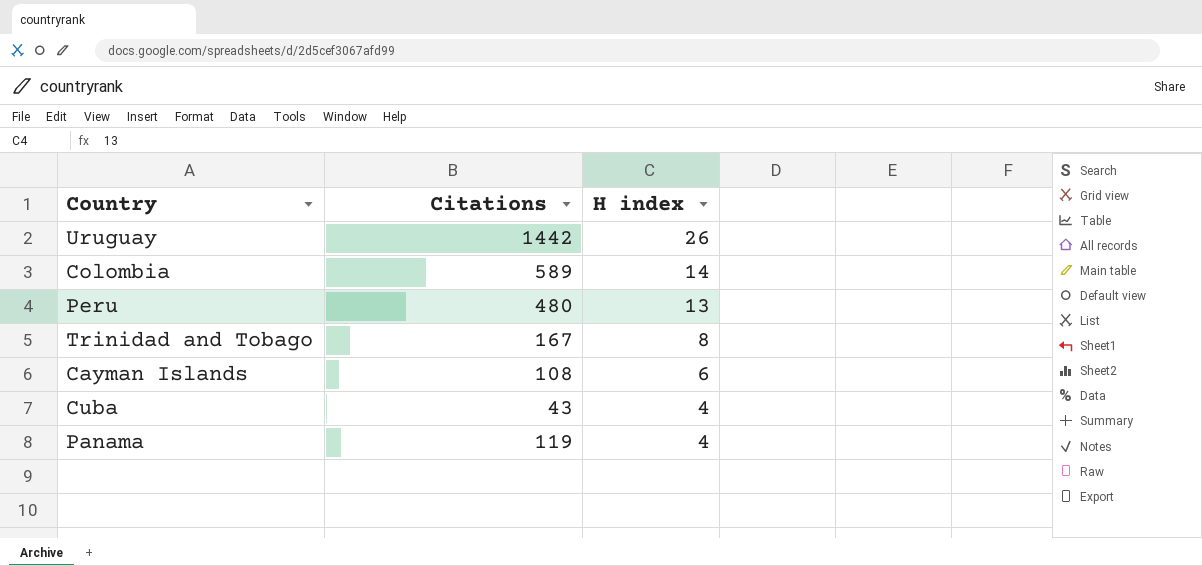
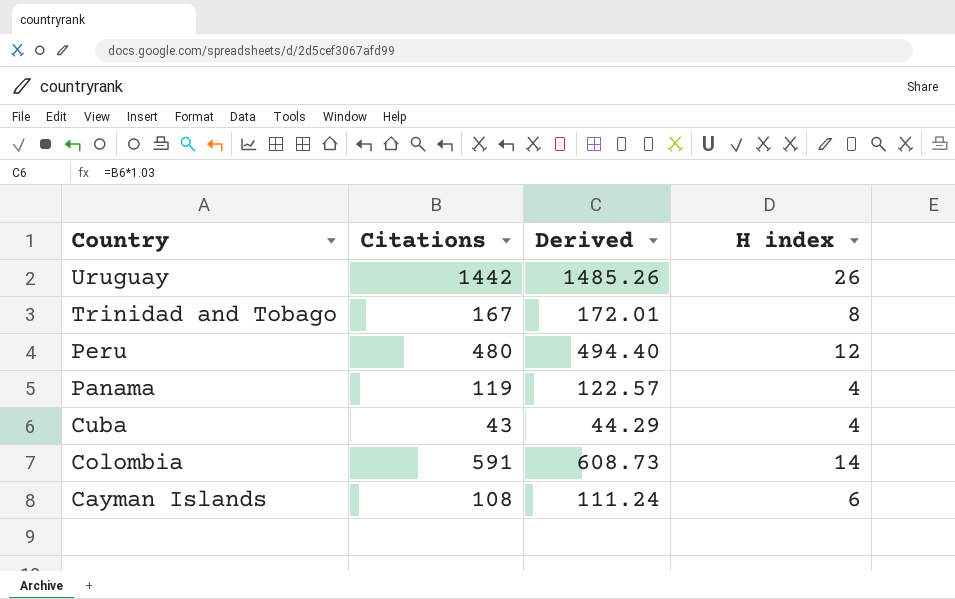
row order: H index descending -> Country descending
column Derived | formula: none -> [Citations] * 1.03
Peru | H index: 13 -> 12
Colombia | Citations: 589 -> 591

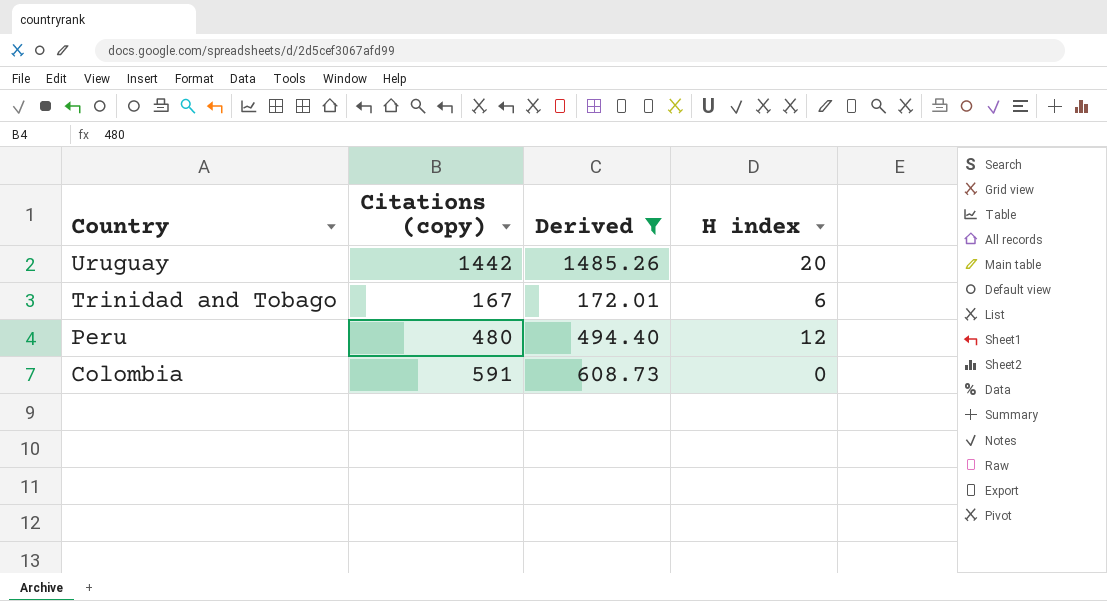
filter: none -> Derived >= 172.01
column name: Citations -> Citations (copy)
Uruguay | H index: 26 -> 20
Trinidad and Tobago | H index: 8 -> 6
Colombia | H index: 14 -> 0

